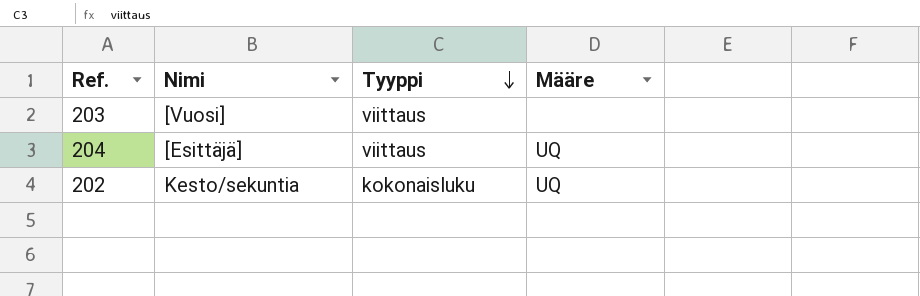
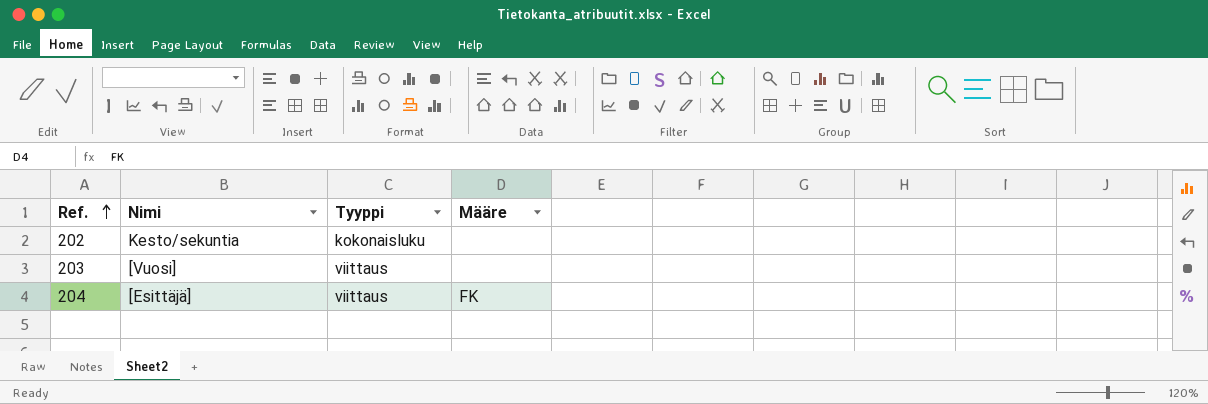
row order: Tyyppi descending -> Ref. ascending
202 | Määre: UQ -> none
204 | Määre: UQ -> FK

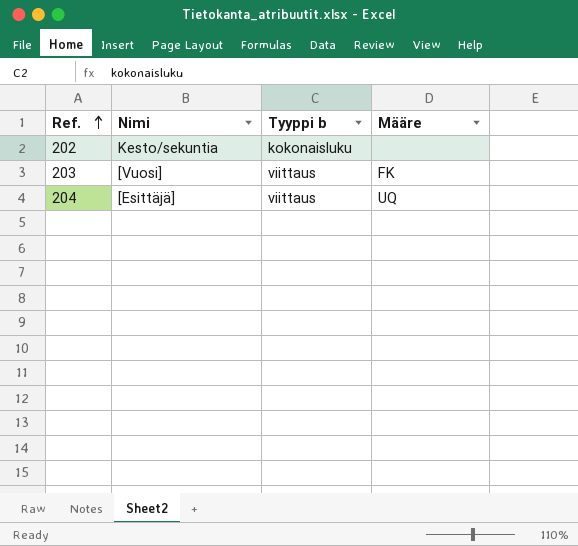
column name: Tyyppi -> Tyyppi b
203 | Määre: none -> FK
204 | Määre: FK -> UQ

